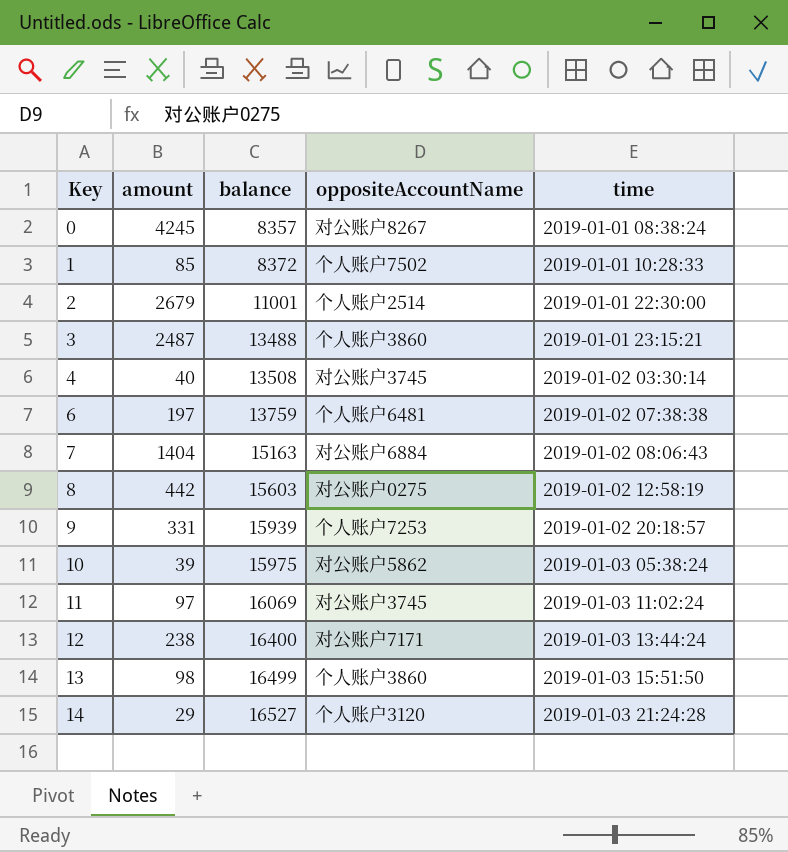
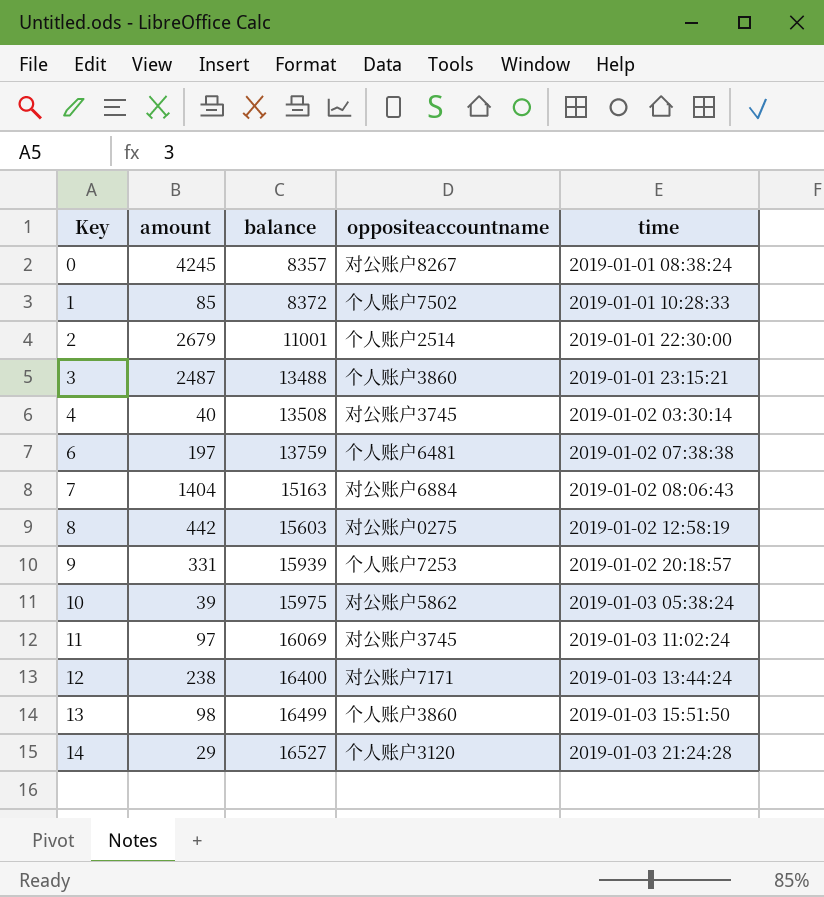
column name: oppositeAccountName -> oppositeaccountname

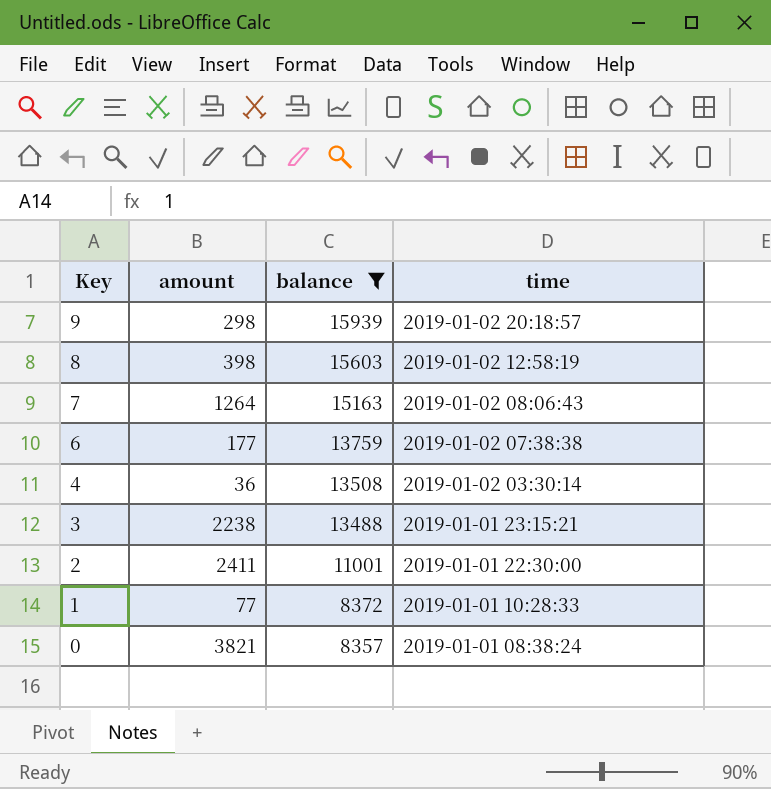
filter: none -> balance <= 15939
row order: Key ascending -> Key descending
column oppositeaccountname | position: 4 -> none
9 | amount: 331 -> 298
8 | amount: 442 -> 398
7 | amount: 1404 -> 1264
6 | amount: 197 -> 177
4 | amount: 40 -> 36
3 | amount: 2487 -> 2238
2 | amount: 2679 -> 2411
1 | amount: 85 -> 77
0 | amount: 4245 -> 3821

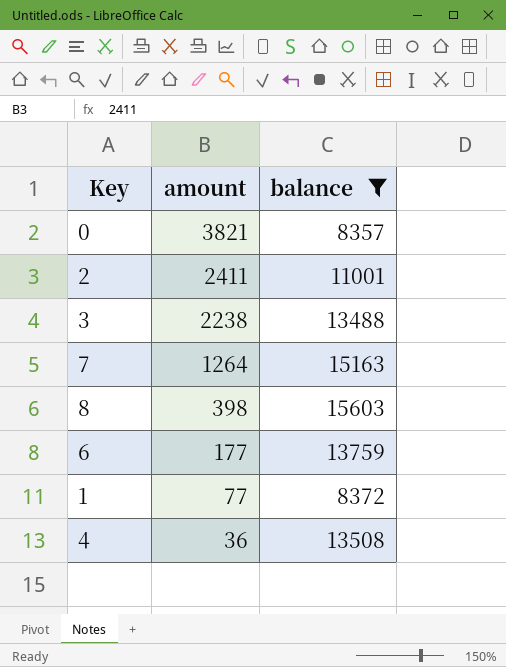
row order: Key descending -> amount descending
column time | position: 4 -> none
row 9: 298 | 15939 | 2019-01-02 20:18:57 -> none

